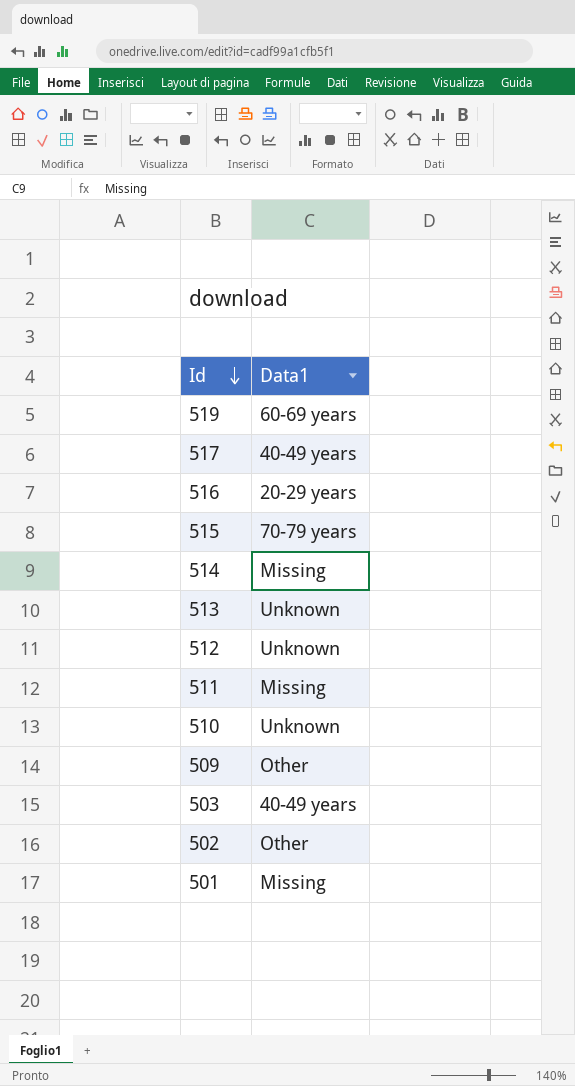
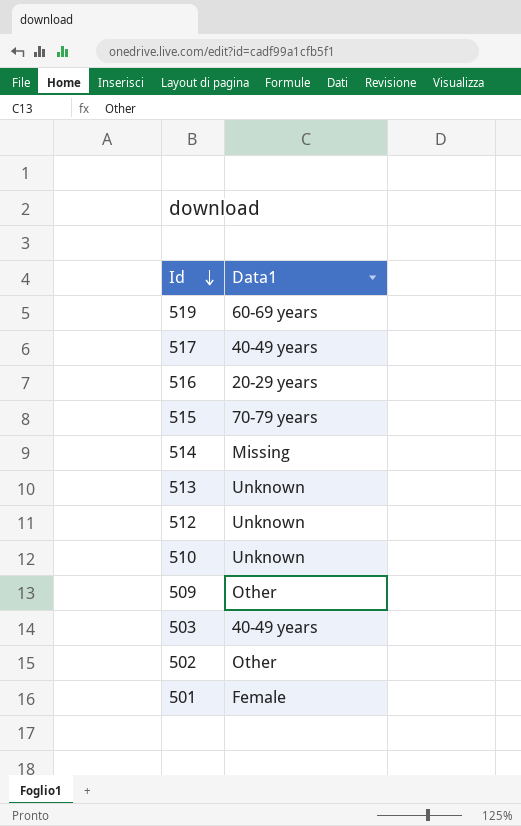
row 511: Missing -> none
501 | Data1: Missing -> Female

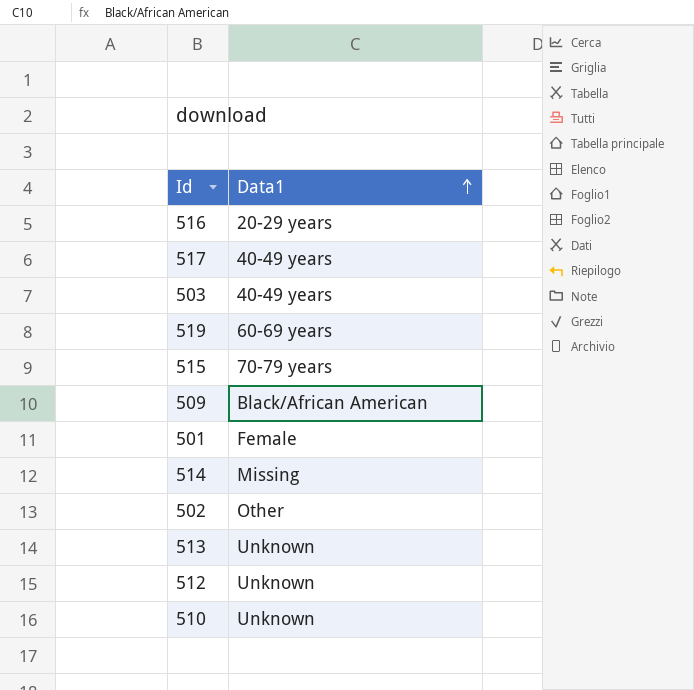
row order: Id descending -> Data1 ascending
509 | Data1: Other -> Black/African American

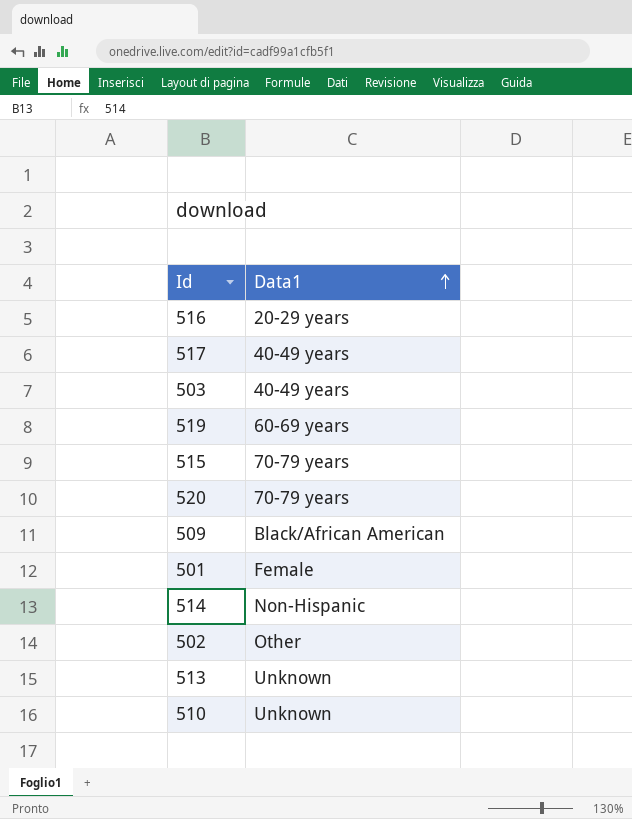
row 512: Unknown -> none
row 520: none -> 70-79 years
514 | Data1: Missing -> Non-Hispanic

